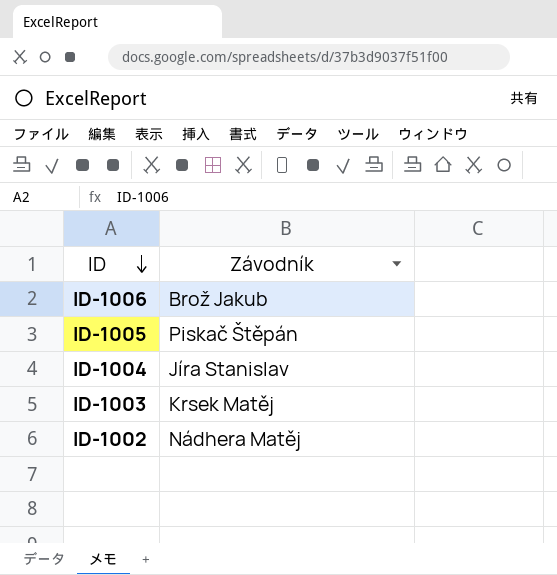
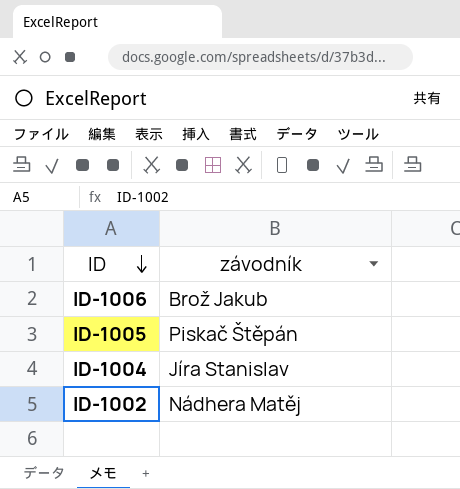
column name: Závodník -> závodník
row ID-1003: Krsek Matěj -> none

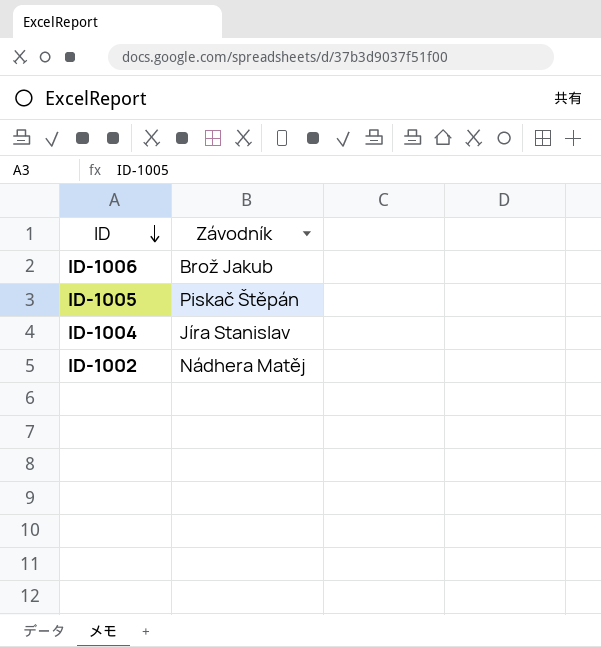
column name: závodník -> Závodník

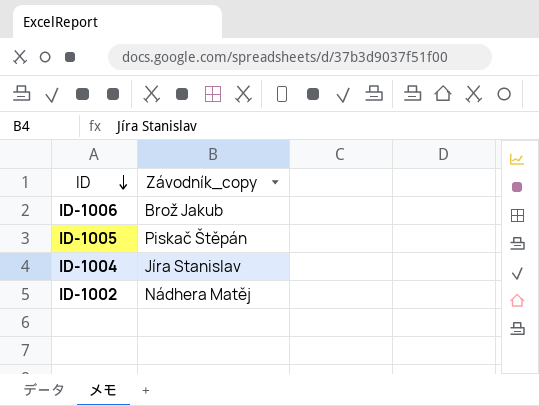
column name: Závodník -> Závodník_copy

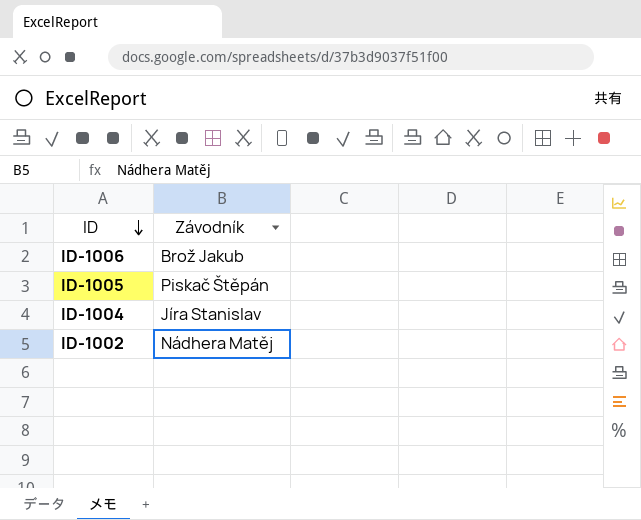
column name: Závodník_copy -> Závodník

